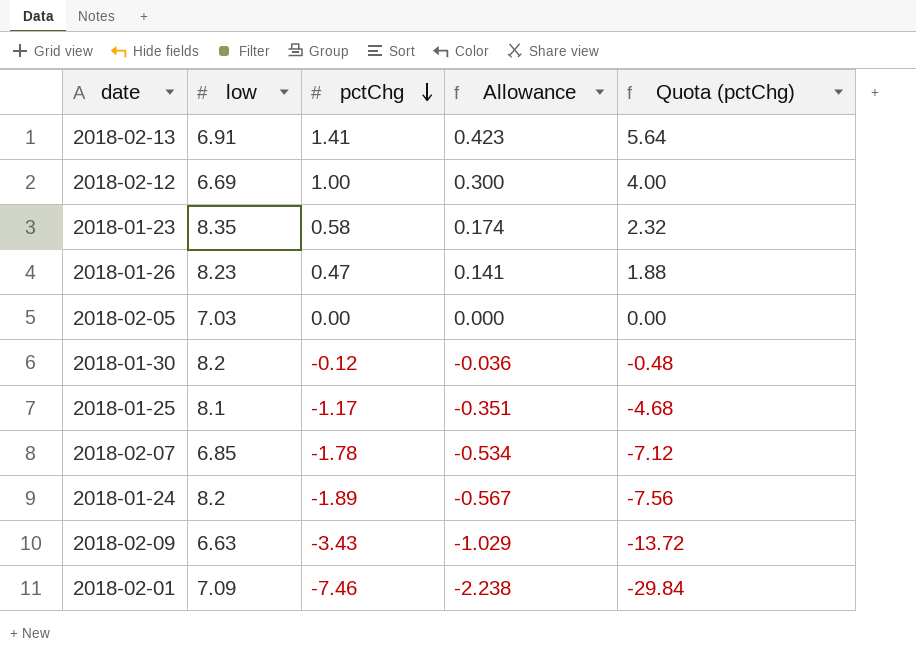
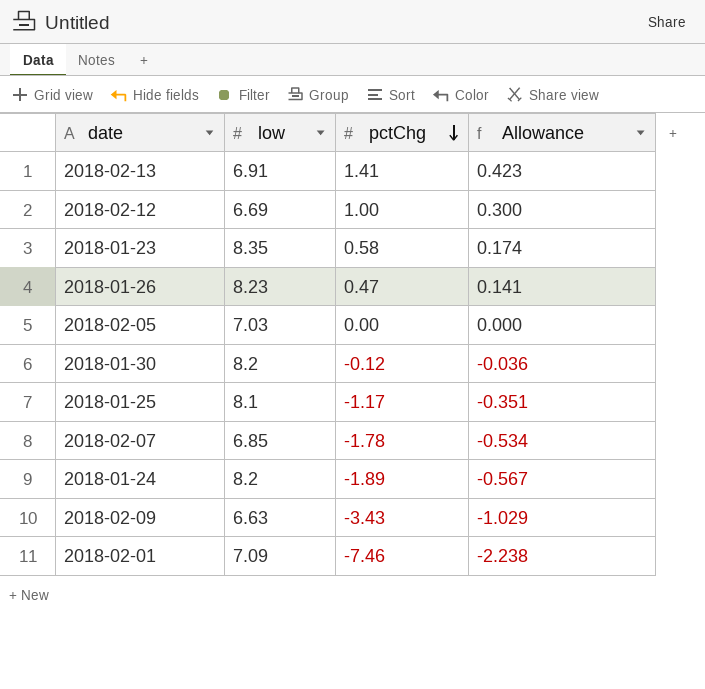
column Quota (pctChg) | formula: [pctChg] * 4 -> none

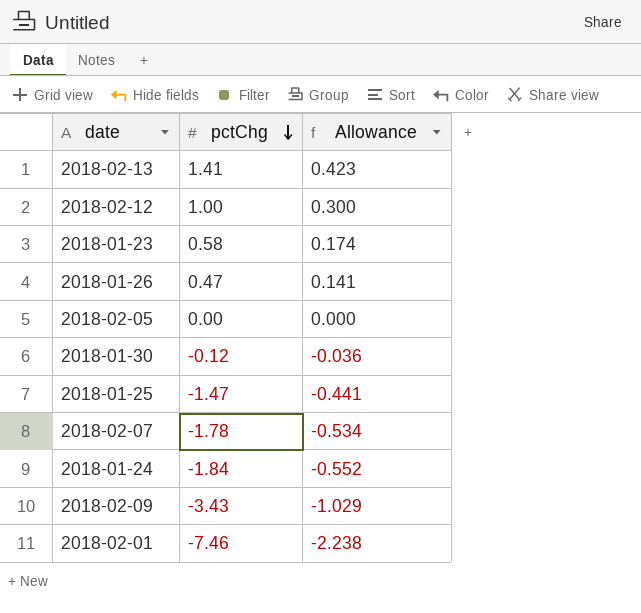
column low | position: 2 -> none
2018-01-25 | pctChg: -1.17 -> -1.47
2018-01-25 | Allowance: -0.351 -> -0.441
2018-01-24 | pctChg: -1.89 -> -1.84
2018-01-24 | Allowance: -0.567 -> -0.552

